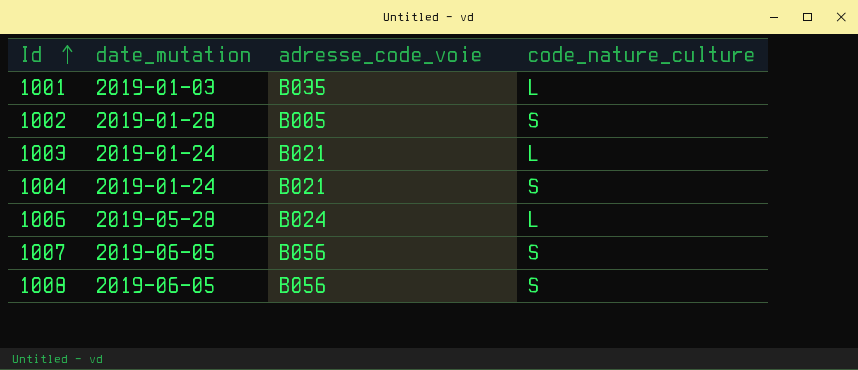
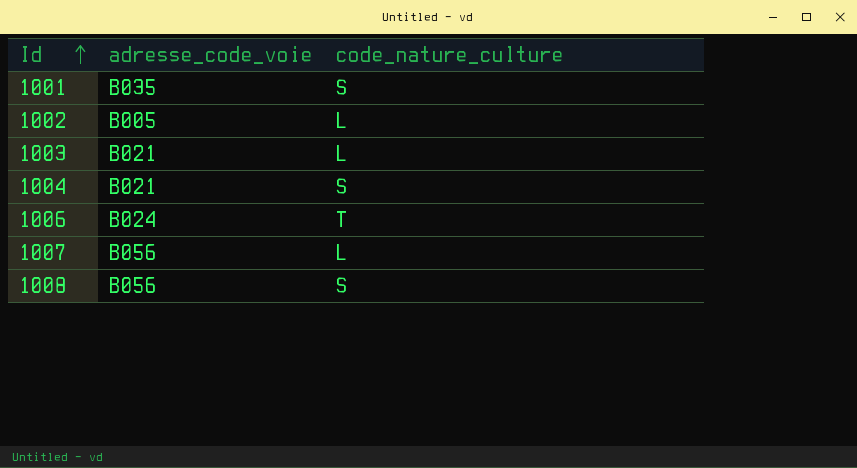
column date_mutation | position: 2 -> none
1001 | code_nature_culture: L -> S
1002 | code_nature_culture: S -> L
1006 | code_nature_culture: L -> T
1007 | code_nature_culture: S -> L

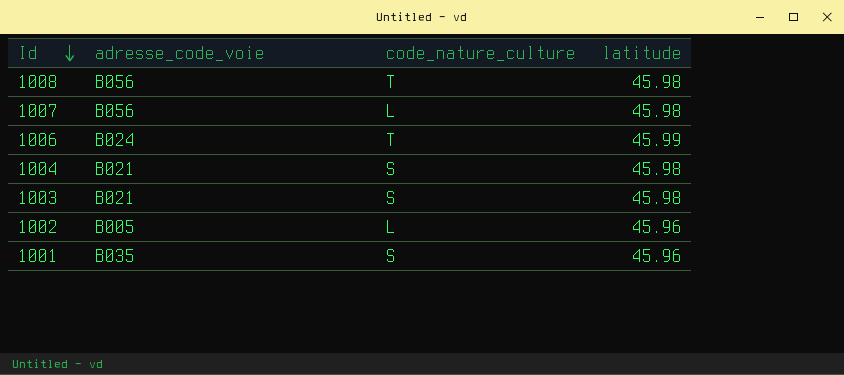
row order: Id ascending -> Id descending
column latitude | position: none -> 4
1008 | code_nature_culture: S -> T
1003 | code_nature_culture: L -> S

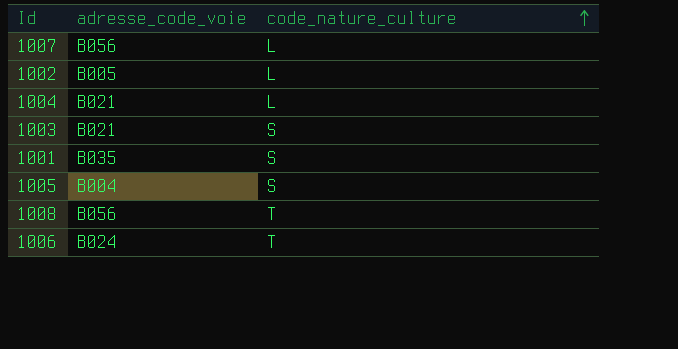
row order: Id descending -> code_nature_culture ascending
column latitude | position: 4 -> none
1004 | code_nature_culture: S -> L
row 1005: none -> B004 | S

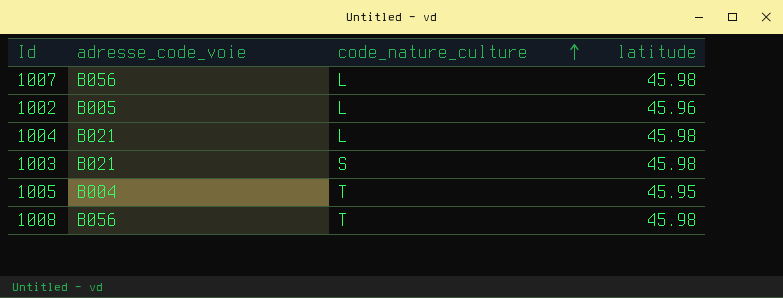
column latitude | position: none -> 4
row 1001: B035 | S -> none
row 1006: B024 | T -> none
1005 | code_nature_culture: S -> T

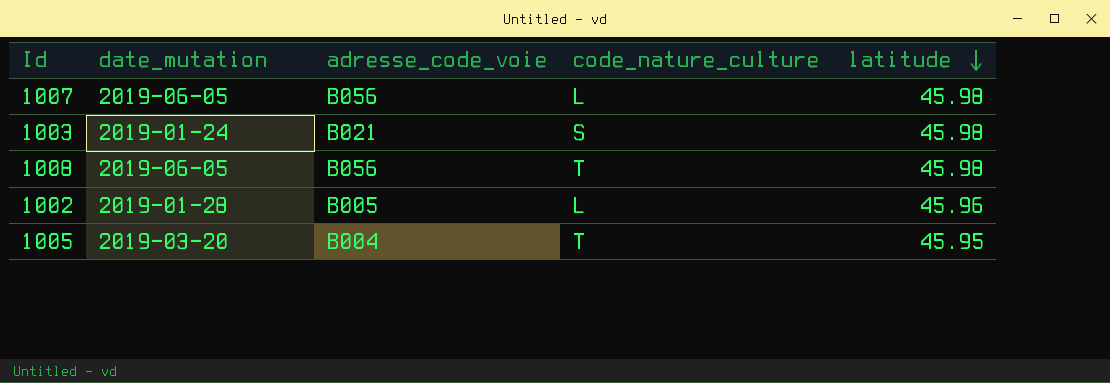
row order: code_nature_culture ascending -> latitude descending
column date_mutation | position: none -> 2
row 1004: B021 | L | 45.98 -> none

